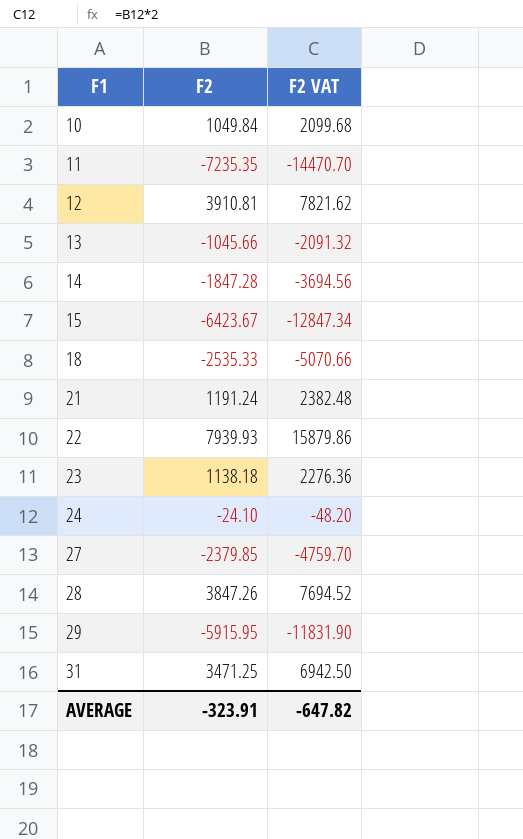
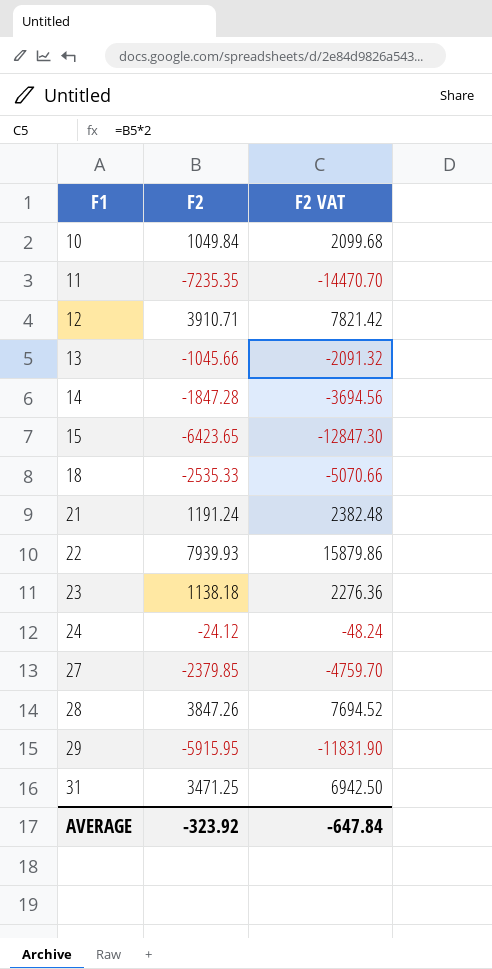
12 | F2: 3910.81 -> 3910.71
12 | F2 VAT: 7821.62 -> 7821.42
15 | F2: -6423.67 -> -6423.65
15 | F2 VAT: -12847.34 -> -12847.30
24 | F2: -24.10 -> -24.12
24 | F2 VAT: -48.20 -> -48.24
AVERAGE | F2: -323.91 -> -323.92
AVERAGE | F2 VAT: -647.82 -> -647.84

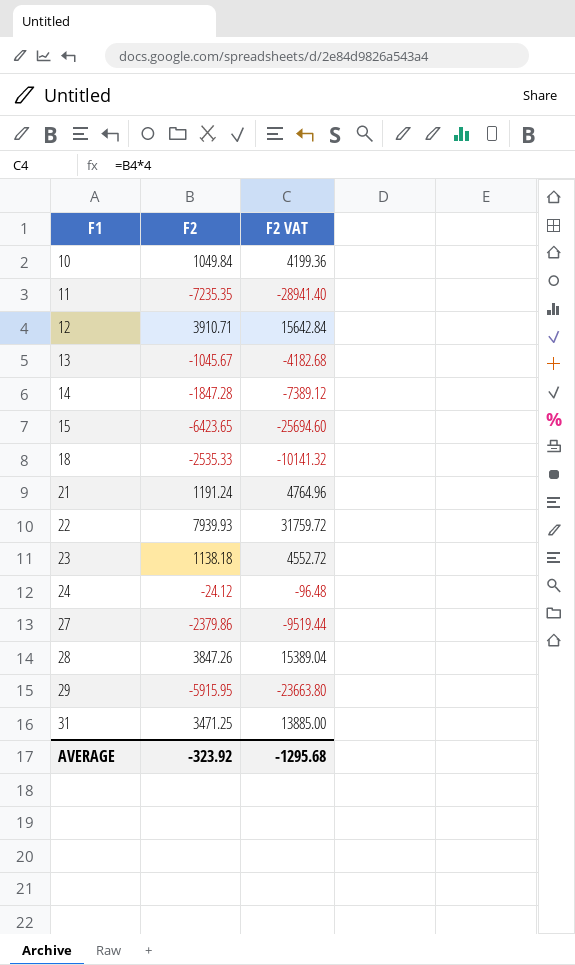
column F2 VAT | formula: [F2] * 2 -> [F2] * 4
13 | F2: -1045.66 -> -1045.67
27 | F2: -2379.85 -> -2379.86
AVERAGE | F2 VAT: -647.84 -> -1295.68

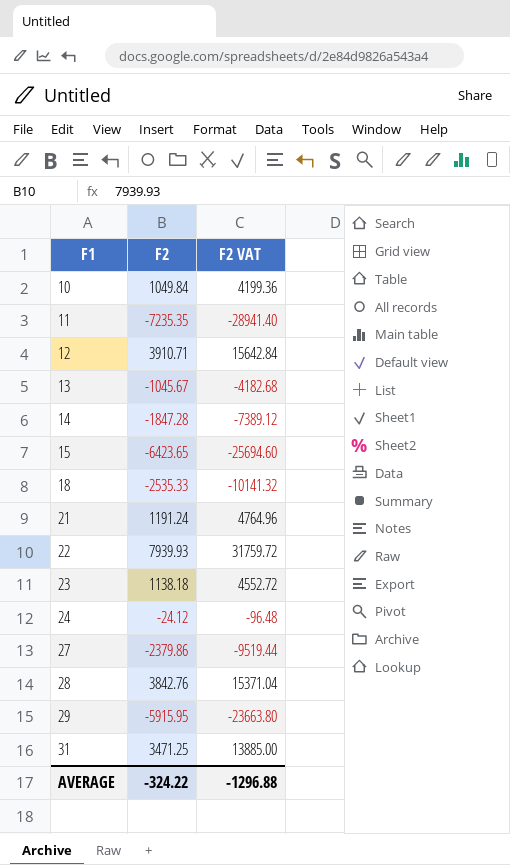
28 | F2: 3847.26 -> 3842.76
28 | F2 VAT: 15389.04 -> 15371.04
AVERAGE | F2: -323.92 -> -324.22
AVERAGE | F2 VAT: -1295.68 -> -1296.88

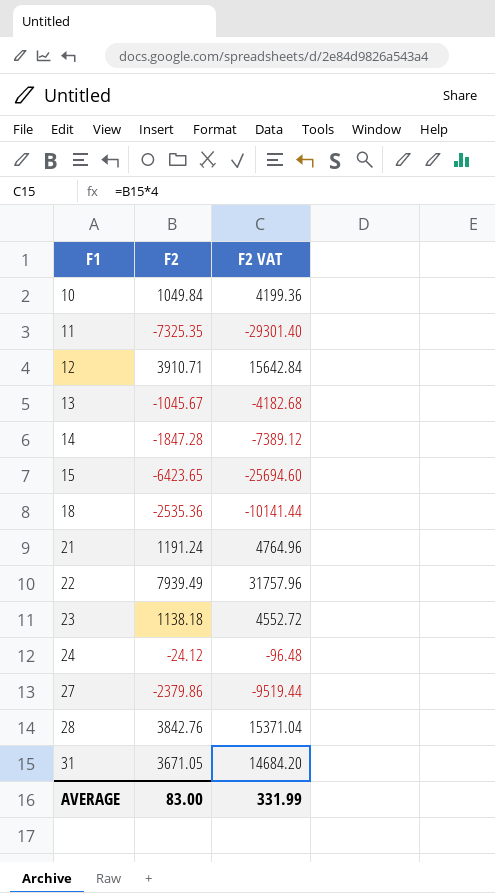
row 29: -5915.95 | -23663.80 -> none
11 | F2: -7235.35 -> -7325.35
11 | F2 VAT: -28941.40 -> -29301.40
18 | F2: -2535.33 -> -2535.36
18 | F2 VAT: -10141.32 -> -10141.44
22 | F2: 7939.93 -> 7939.49
22 | F2 VAT: 31759.72 -> 31757.96
31 | F2: 3471.25 -> 3671.05
31 | F2 VAT: 13885.00 -> 14684.20
AVERAGE | F2: -324.22 -> 83.00
AVERAGE | F2 VAT: -1296.88 -> 331.99

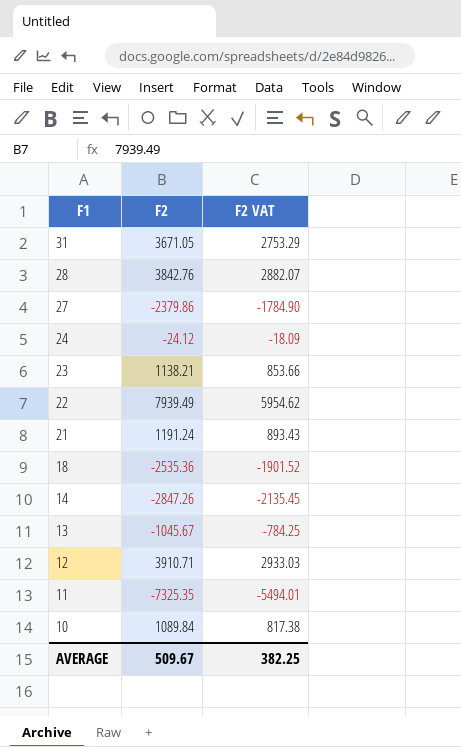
row order: F1 ascending -> F1 descending
column F2 VAT | formula: [F2] * 4 -> [F2] * 0.75
row 15: -6423.65 | -25694.60 -> none
23 | F2: 1138.18 -> 1138.21
14 | F2: -1847.28 -> -2847.26
10 | F2: 1049.84 -> 1089.84
AVERAGE | F2: 83.00 -> 509.67
AVERAGE | F2 VAT: 331.99 -> 382.25

